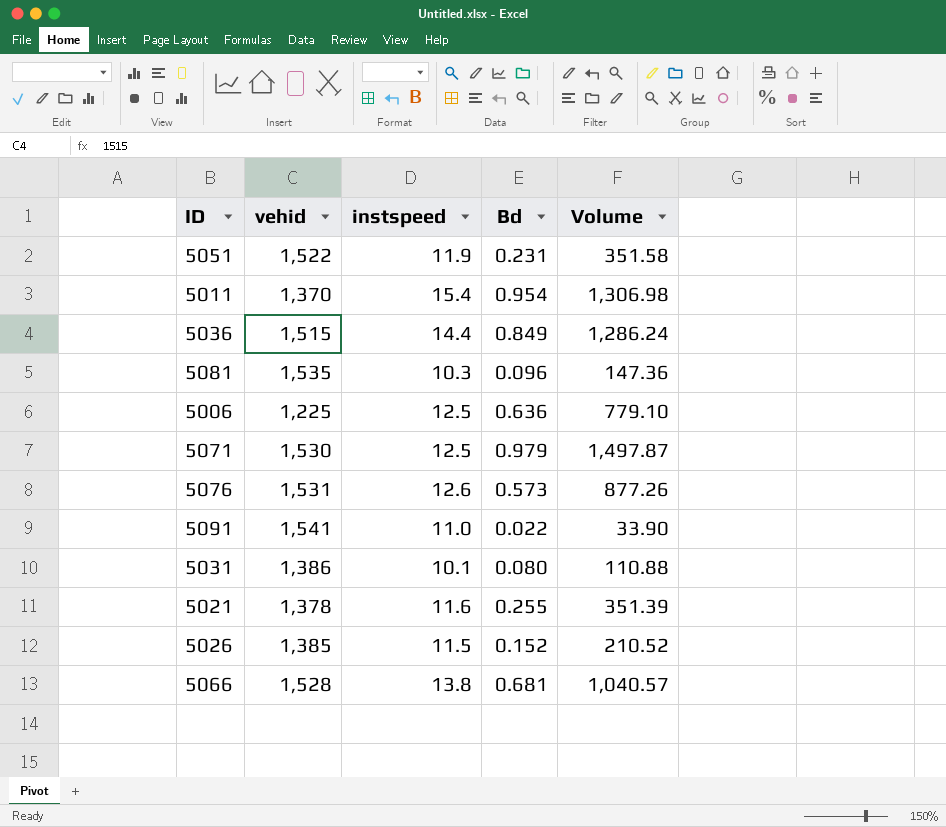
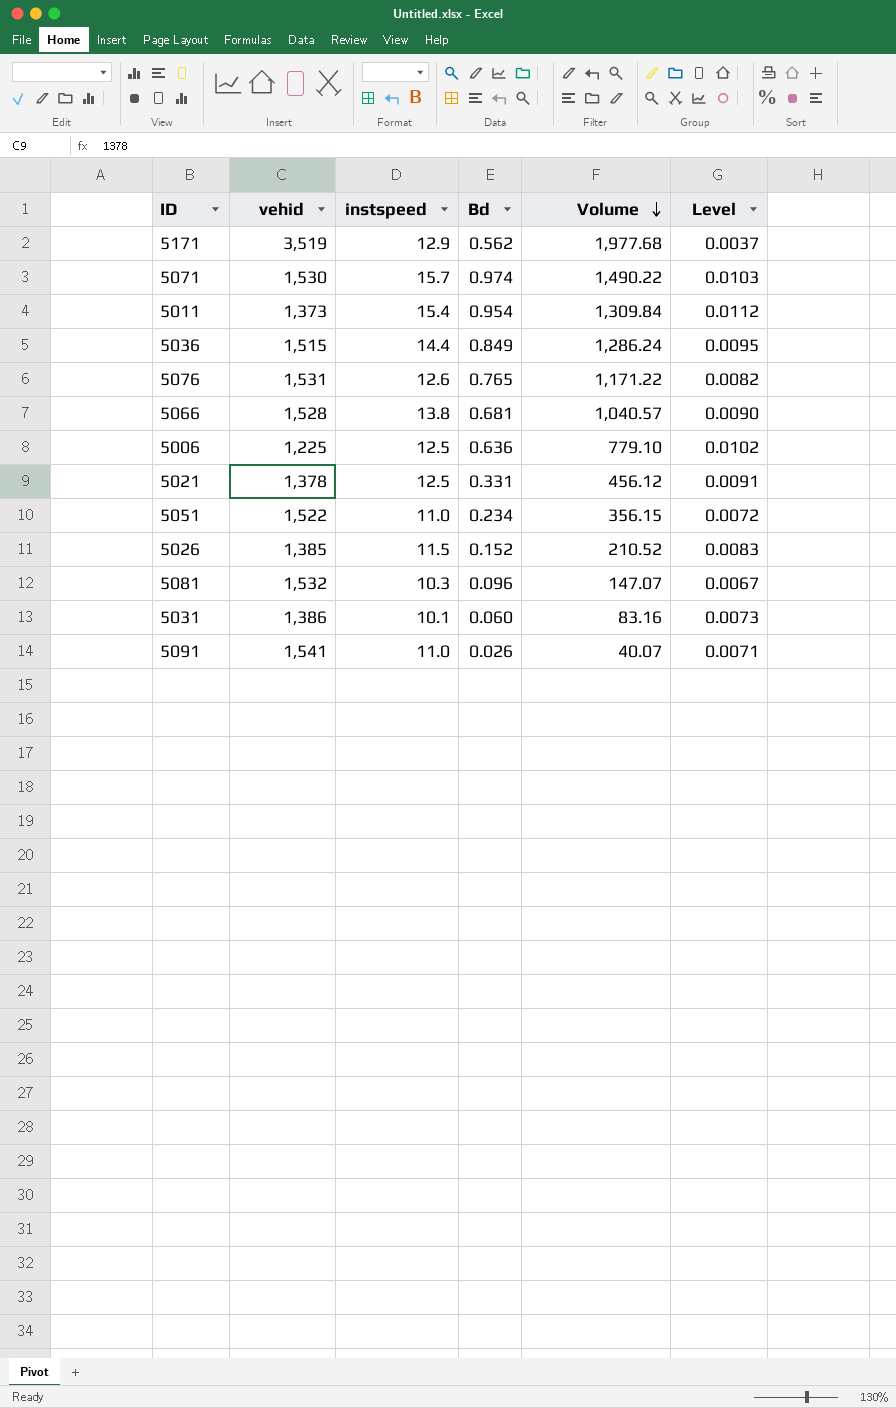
row order: none -> Volume descending
column Level | formula: none -> [instspeed] / [vehid]
row 5171: none -> 3,519 | 12.9 | 0.562 | 1,977.68 | 0.0037
5071 | instspeed: 12.5 -> 15.7
5071 | Bd: 0.979 -> 0.974
5071 | Volume: 1,497.87 -> 1,490.22
5011 | vehid: 1,370 -> 1,373
5011 | Volume: 1,306.98 -> 1,309.84
5076 | Bd: 0.573 -> 0.765
5076 | Volume: 877.26 -> 1,171.22
5021 | instspeed: 11.6 -> 12.5
5021 | Bd: 0.255 -> 0.331
5021 | Volume: 351.39 -> 456.12
5051 | instspeed: 11.9 -> 11.0
5051 | Bd: 0.231 -> 0.234
5051 | Volume: 351.58 -> 356.15
5081 | vehid: 1,535 -> 1,532
5081 | Volume: 147.36 -> 147.07
5031 | Bd: 0.080 -> 0.060
5031 | Volume: 110.88 -> 83.16
5091 | Bd: 0.022 -> 0.026
5091 | Volume: 33.90 -> 40.07

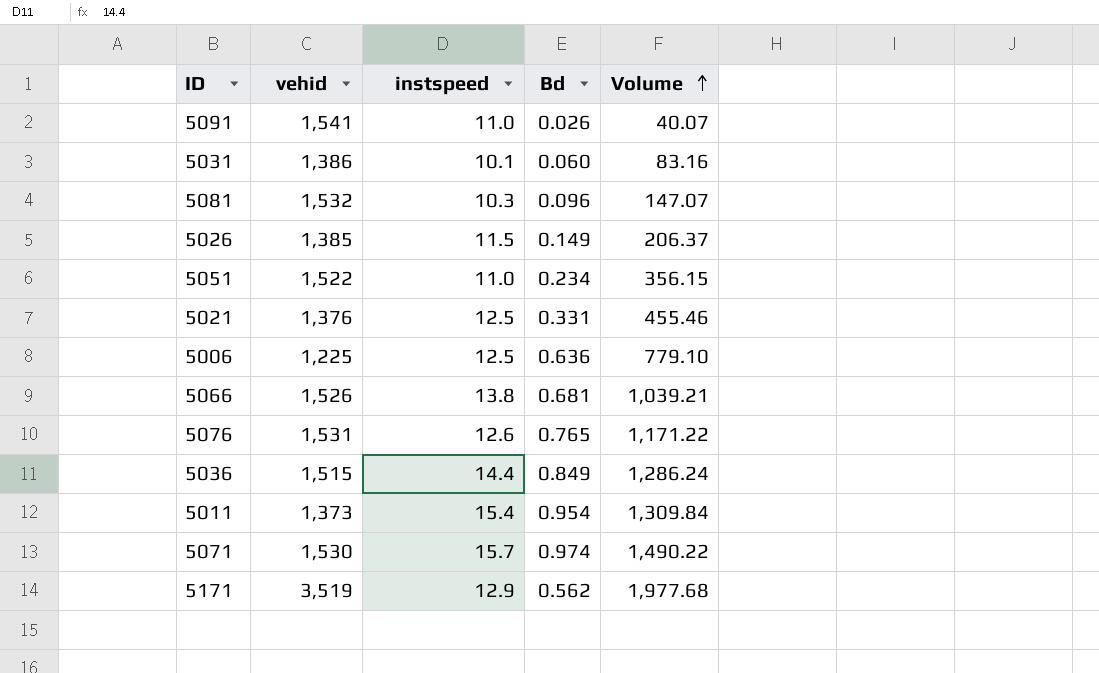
row order: Volume descending -> Volume ascending
column Level | formula: [instspeed] / [vehid] -> none
5026 | Bd: 0.152 -> 0.149
5026 | Volume: 210.52 -> 206.37
5021 | vehid: 1,378 -> 1,376
5021 | Volume: 456.12 -> 455.46
5066 | vehid: 1,528 -> 1,526
5066 | Volume: 1,040.57 -> 1,039.21

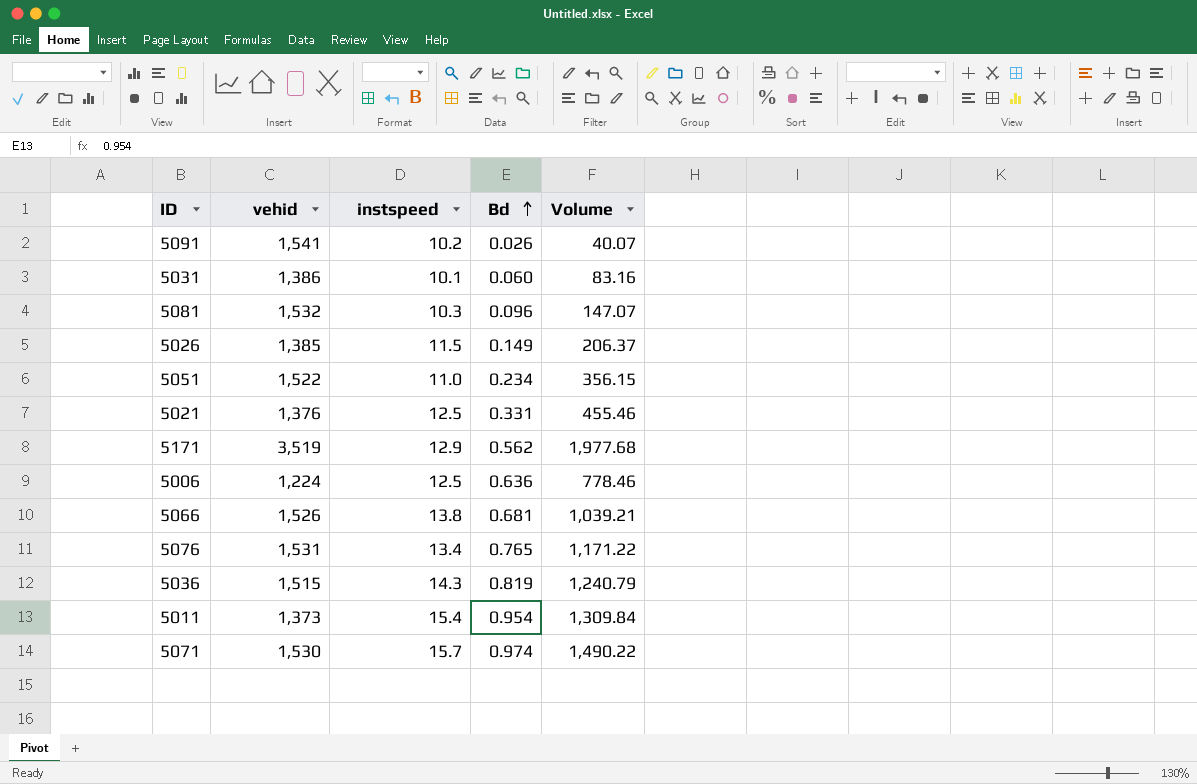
row order: Volume ascending -> Bd ascending
5091 | instspeed: 11.0 -> 10.2
5006 | vehid: 1,225 -> 1,224
5006 | Volume: 779.10 -> 778.46
5076 | instspeed: 12.6 -> 13.4
5036 | instspeed: 14.4 -> 14.3
5036 | Bd: 0.849 -> 0.819
5036 | Volume: 1,286.24 -> 1,240.79

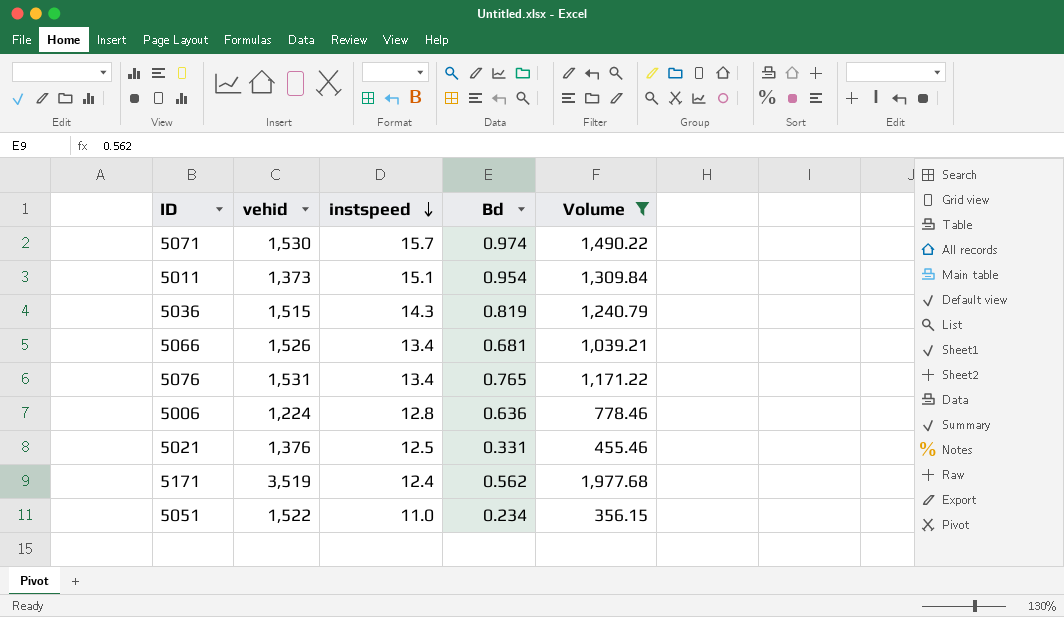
filter: none -> Volume >= 356.15
row order: Bd ascending -> instspeed descending
5011 | instspeed: 15.4 -> 15.1
5066 | instspeed: 13.8 -> 13.4
5006 | instspeed: 12.5 -> 12.8
5171 | instspeed: 12.9 -> 12.4

